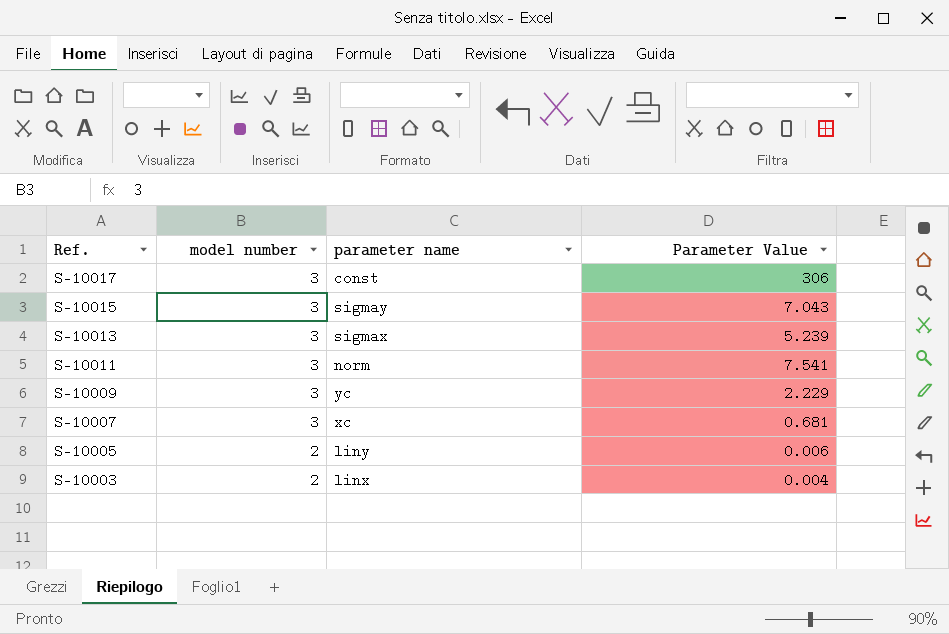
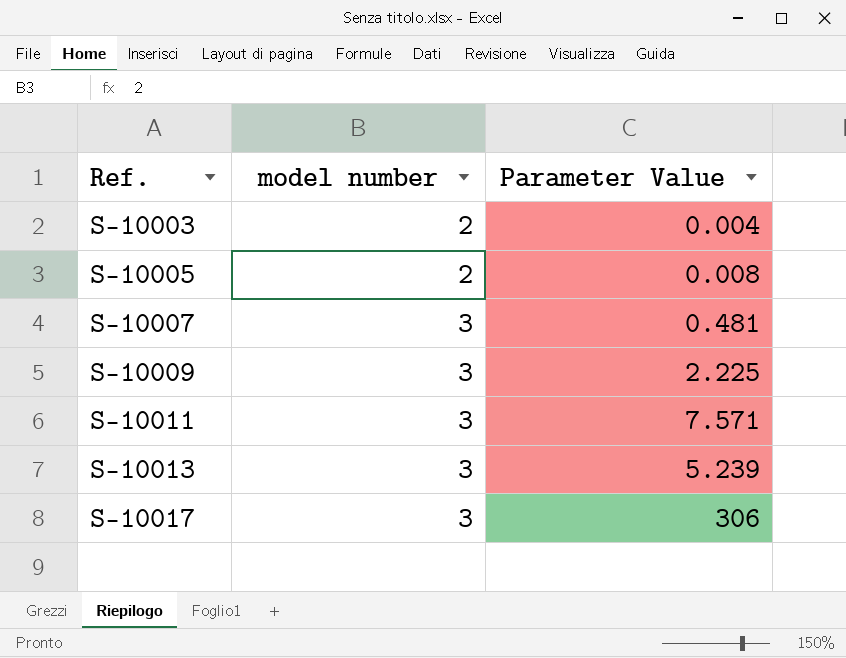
row order: Ref. descending -> Ref. ascending
column parameter name | position: 3 -> none
row S-10015: 3 | sigmay | 7.043 -> none
S-10005 | Parameter Value: 0.006 -> 0.008
S-10007 | Parameter Value: 0.681 -> 0.481
S-10009 | Parameter Value: 2.229 -> 2.225
S-10011 | Parameter Value: 7.541 -> 7.571

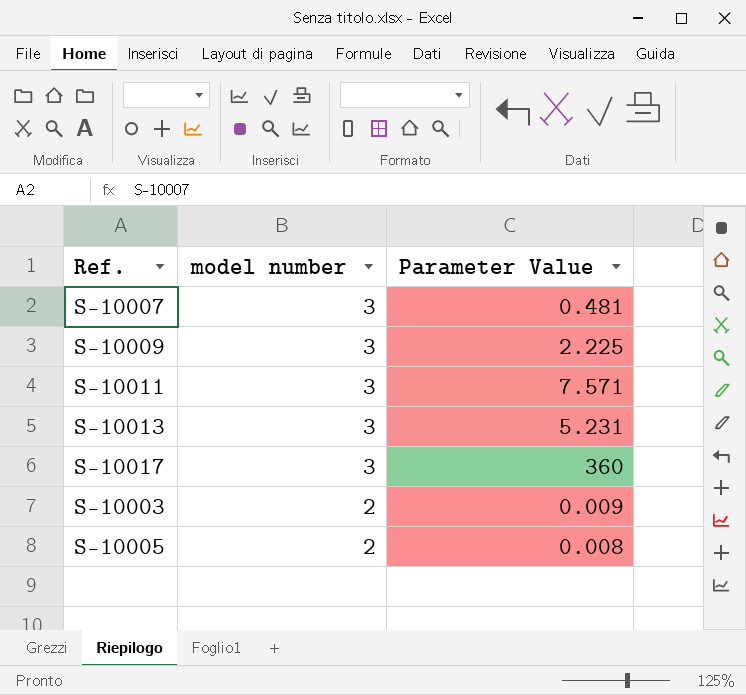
row order: Ref. ascending -> model number descending
S-10013 | Parameter Value: 5.239 -> 5.231
S-10017 | Parameter Value: 306 -> 360
S-10003 | Parameter Value: 0.004 -> 0.009

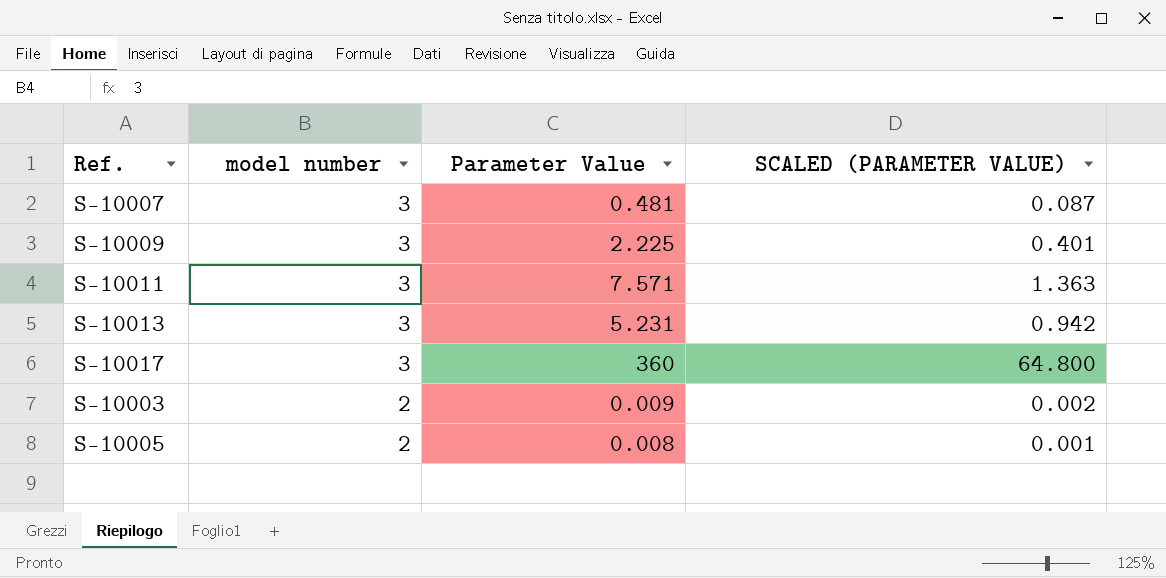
column SCALED (PARAMETER VALUE) | formula: none -> [Parameter Value] * 0.18

